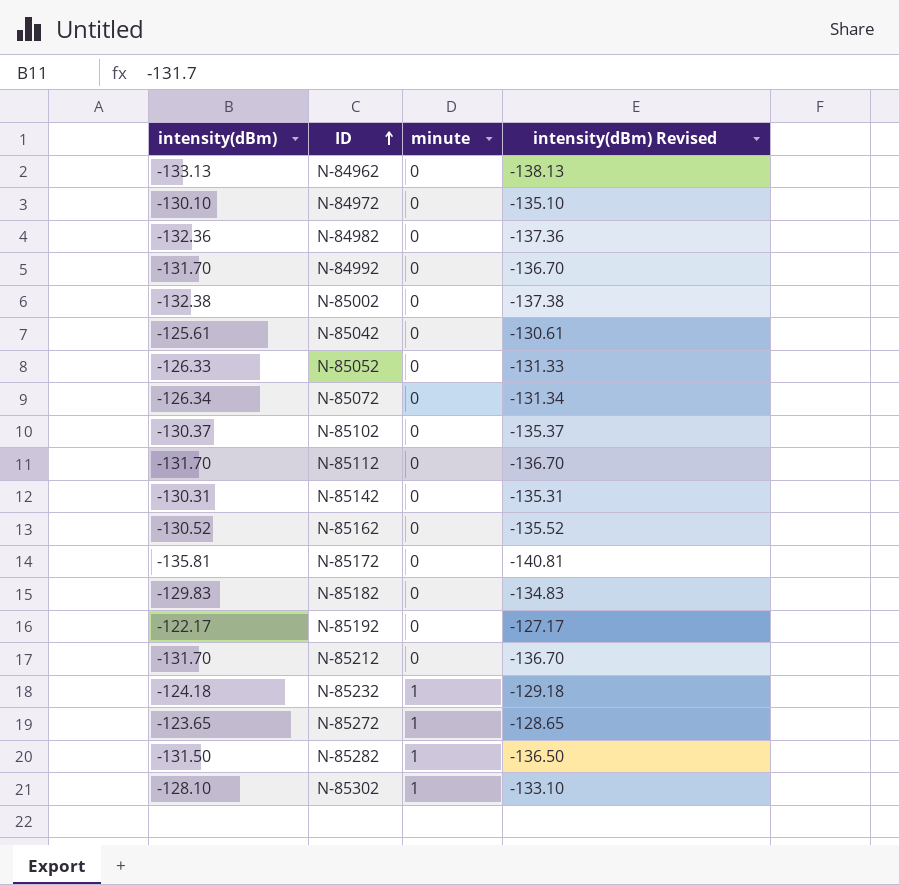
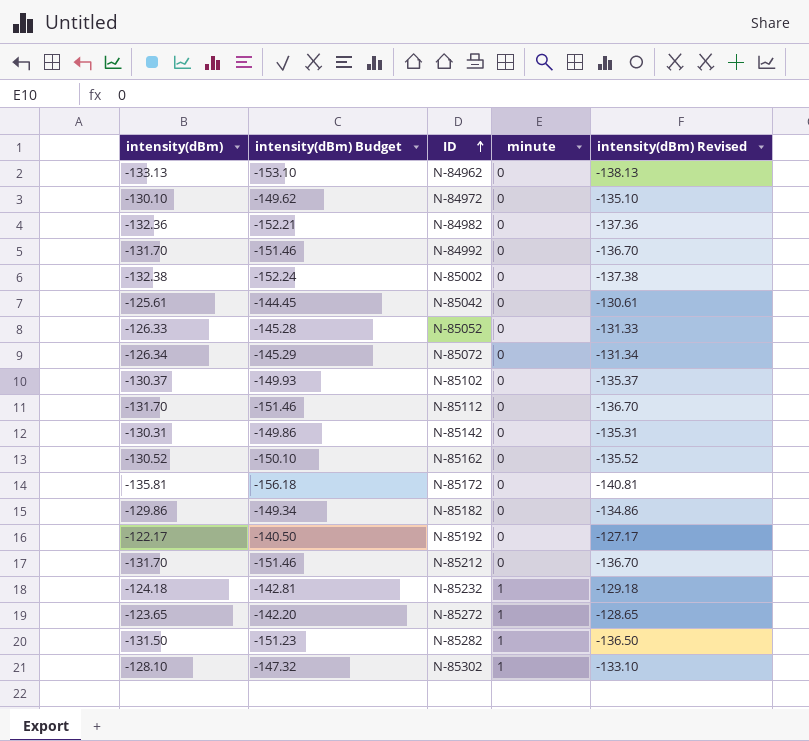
column intensity(dBm) Budget | formula: none -> [intensity(dBm)] * 1.15
N-85182 | intensity(dBm): -129.83 -> -129.86
N-85182 | intensity(dBm) Revised: -134.83 -> -134.86

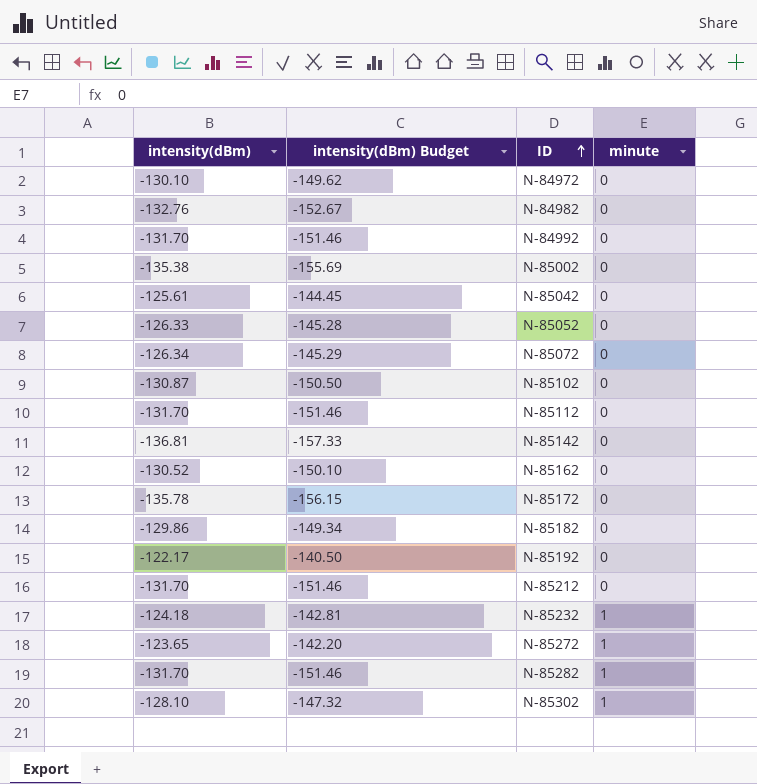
column intensity(dBm) Revised | formula: [intensity(dBm)] - 5 -> none
row N-84962: -133.13 | -153.10 | 0 | -138.13 -> none
N-84982 | intensity(dBm): -132.36 -> -132.76
N-84982 | intensity(dBm) Budget: -152.21 -> -152.67
N-85002 | intensity(dBm): -132.38 -> -135.38
N-85002 | intensity(dBm) Budget: -152.24 -> -155.69
N-85102 | intensity(dBm): -130.37 -> -130.87
N-85102 | intensity(dBm) Budget: -149.93 -> -150.50
N-85142 | intensity(dBm): -130.31 -> -136.81
N-85142 | intensity(dBm) Budget: -149.86 -> -157.33
N-85172 | intensity(dBm): -135.81 -> -135.78
N-85172 | intensity(dBm) Budget: -156.18 -> -156.15
N-85282 | intensity(dBm): -131.50 -> -131.70
N-85282 | intensity(dBm) Budget: -151.23 -> -151.46

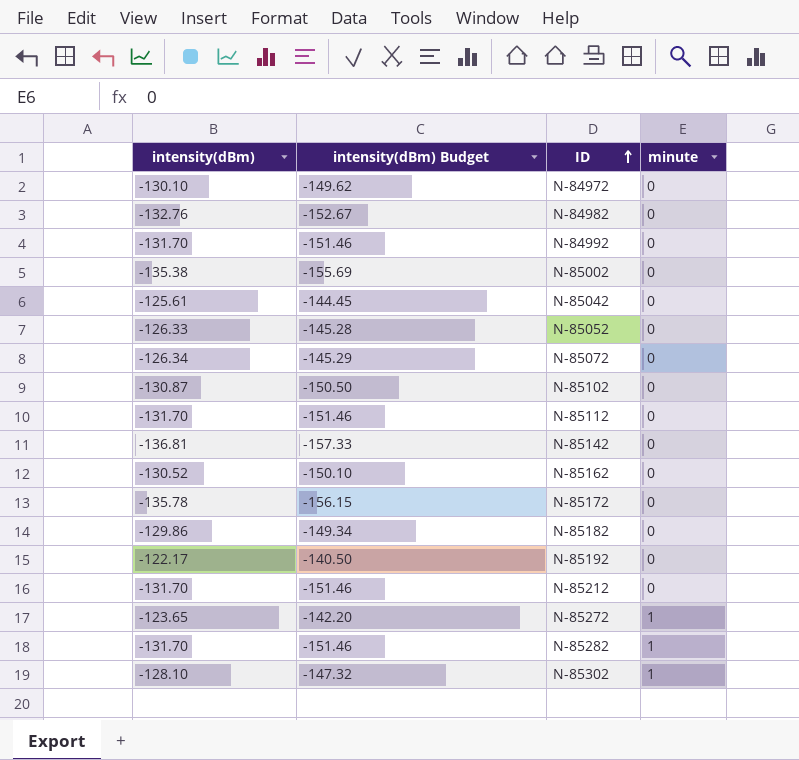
row N-85232: -124.18 | -142.81 | 1 -> none

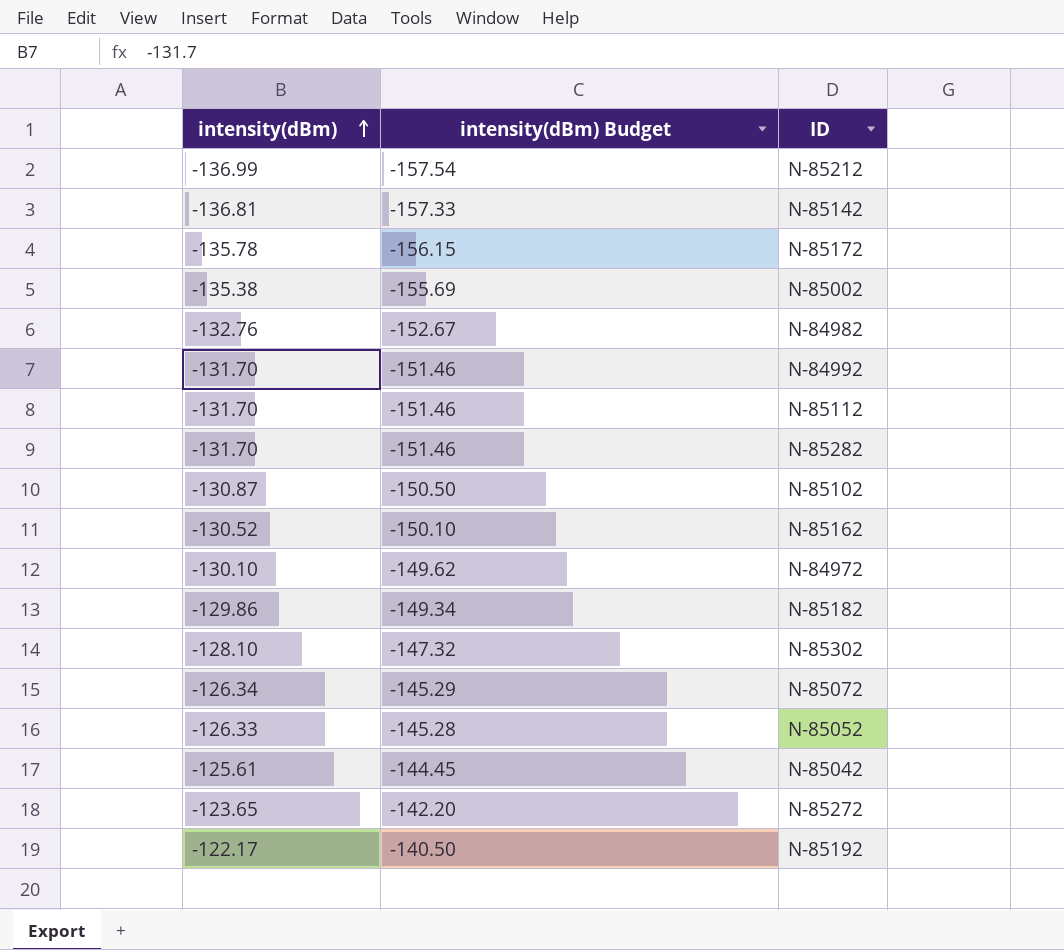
row order: ID ascending -> intensity(dBm) ascending
column minute | position: 4 -> none
N-85212 | intensity(dBm): -131.70 -> -136.99
N-85212 | intensity(dBm) Budget: -151.46 -> -157.54

